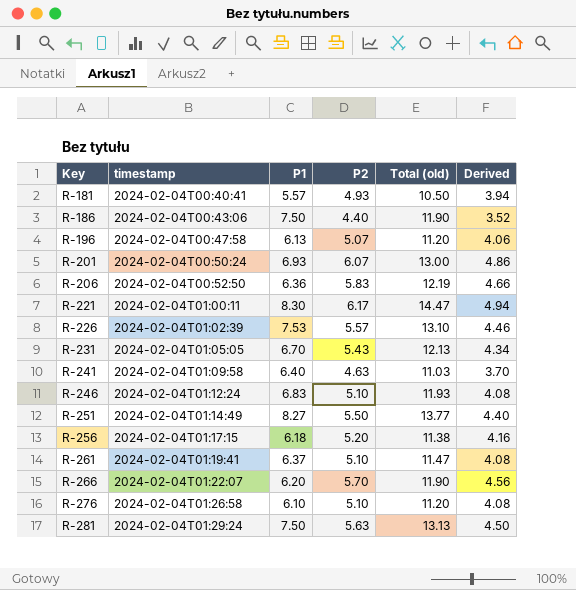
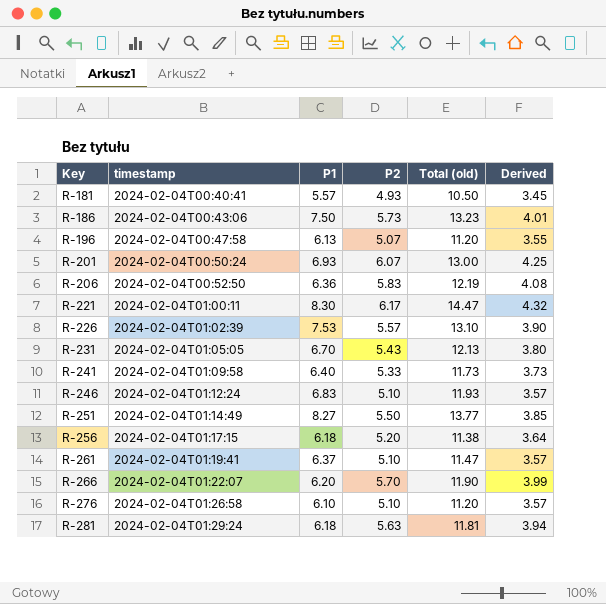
column Derived | formula: [P2] * 0.8 -> [P2] * 0.7
R-186 | P2: 4.40 -> 5.73
R-186 | Total (old): 11.90 -> 13.23
R-241 | P2: 4.63 -> 5.33
R-241 | Total (old): 11.03 -> 11.73
R-281 | P1: 7.50 -> 6.18
R-281 | Total (old): 13.13 -> 11.81

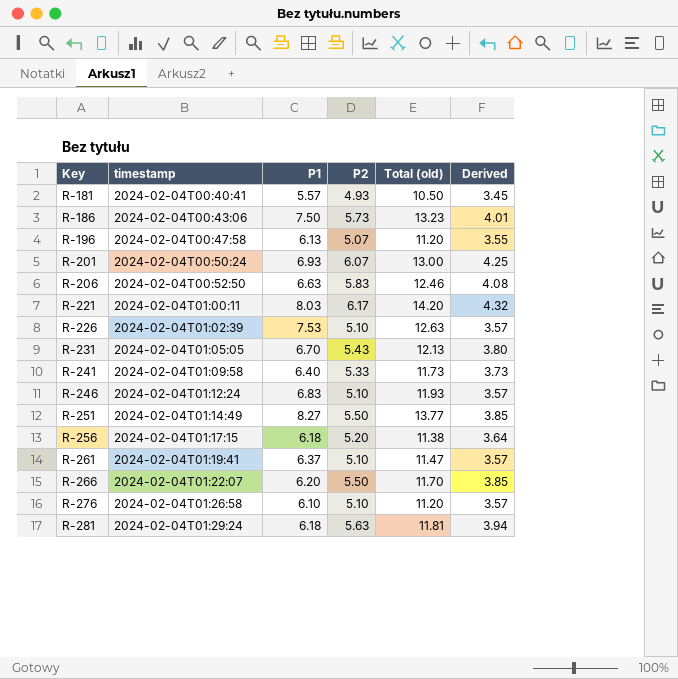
R-206 | P1: 6.36 -> 6.63
R-206 | Total (old): 12.19 -> 12.46
R-221 | P1: 8.30 -> 8.03
R-221 | Total (old): 14.47 -> 14.20
R-226 | P2: 5.57 -> 5.10
R-226 | Total (old): 13.10 -> 12.63
R-226 | Derived: 3.90 -> 3.57
R-266 | P2: 5.70 -> 5.50
R-266 | Total (old): 11.90 -> 11.70
R-266 | Derived: 3.99 -> 3.85

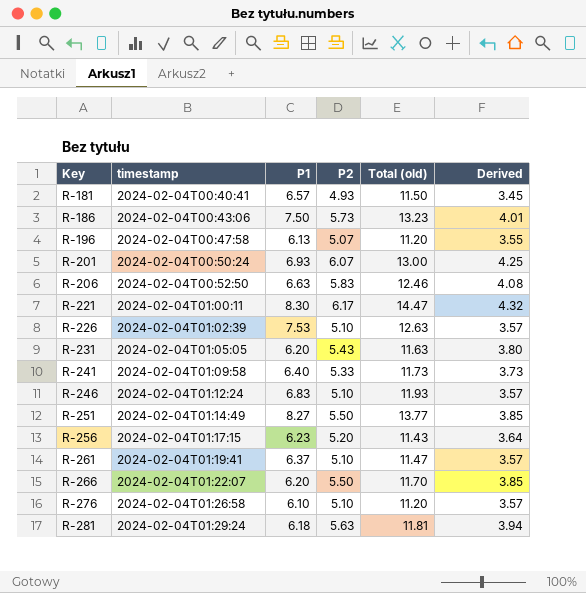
R-181 | P1: 5.57 -> 6.57
R-181 | Total (old): 10.50 -> 11.50
R-221 | P1: 8.03 -> 8.30
R-221 | Total (old): 14.20 -> 14.47
R-231 | P1: 6.70 -> 6.20
R-231 | Total (old): 12.13 -> 11.63
R-256 | P1: 6.18 -> 6.23
R-256 | Total (old): 11.38 -> 11.43

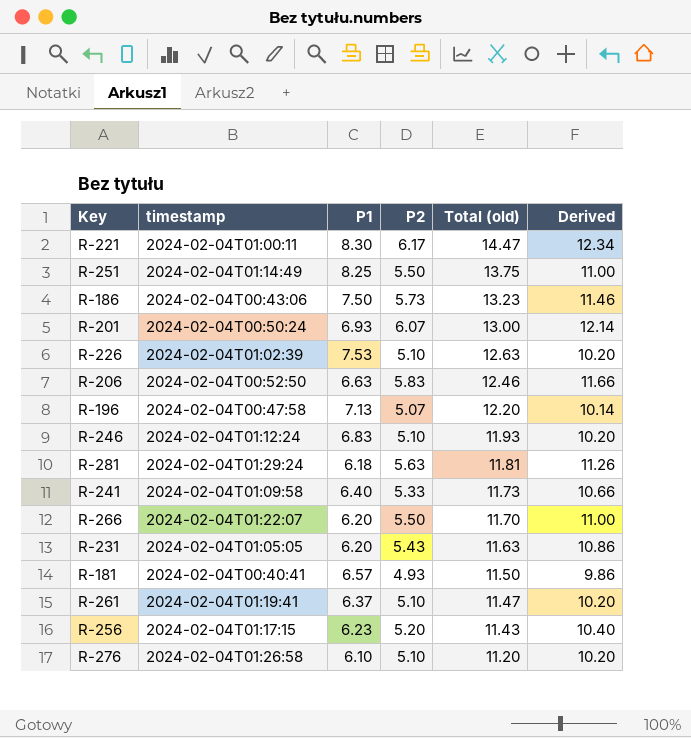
row order: Key ascending -> Total (old) descending
column Derived | formula: [P2] * 0.7 -> [P2] * 2
R-251 | P1: 8.27 -> 8.25
R-251 | Total (old): 13.77 -> 13.75
R-196 | P1: 6.13 -> 7.13
R-196 | Total (old): 11.20 -> 12.20

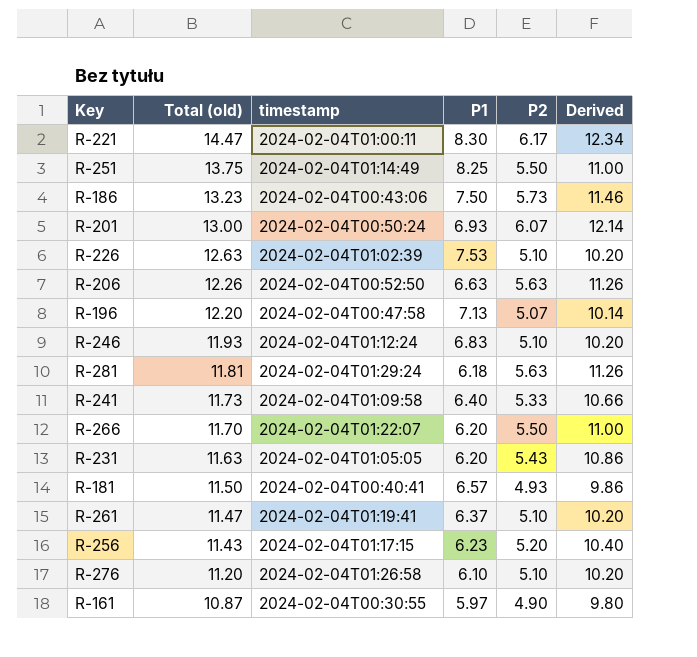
column Total (old) | position: 5 -> 2
R-206 | Total (old): 12.46 -> 12.26
R-206 | P2: 5.83 -> 5.63
R-206 | Derived: 11.66 -> 11.26
row R-161: none -> 10.87 | 2024-02-04T00:30:55 | 5.97 | 4.90 | 9.80

